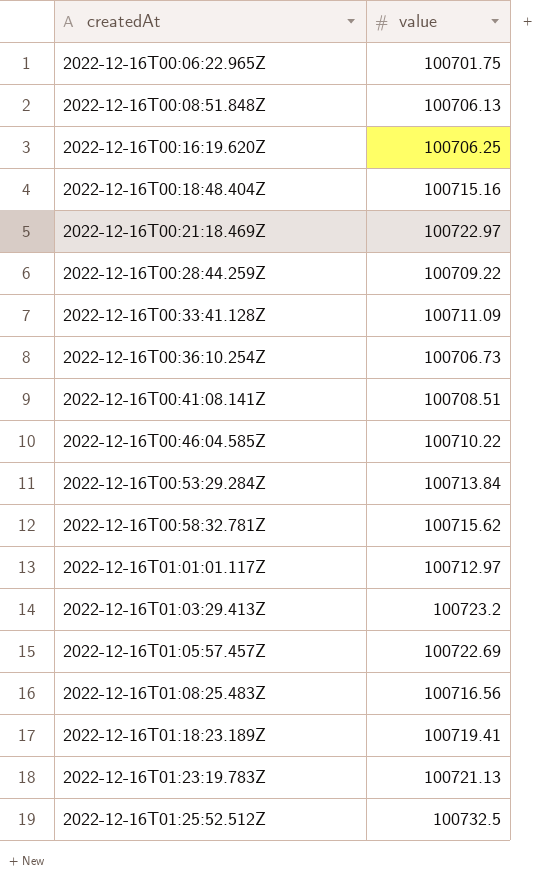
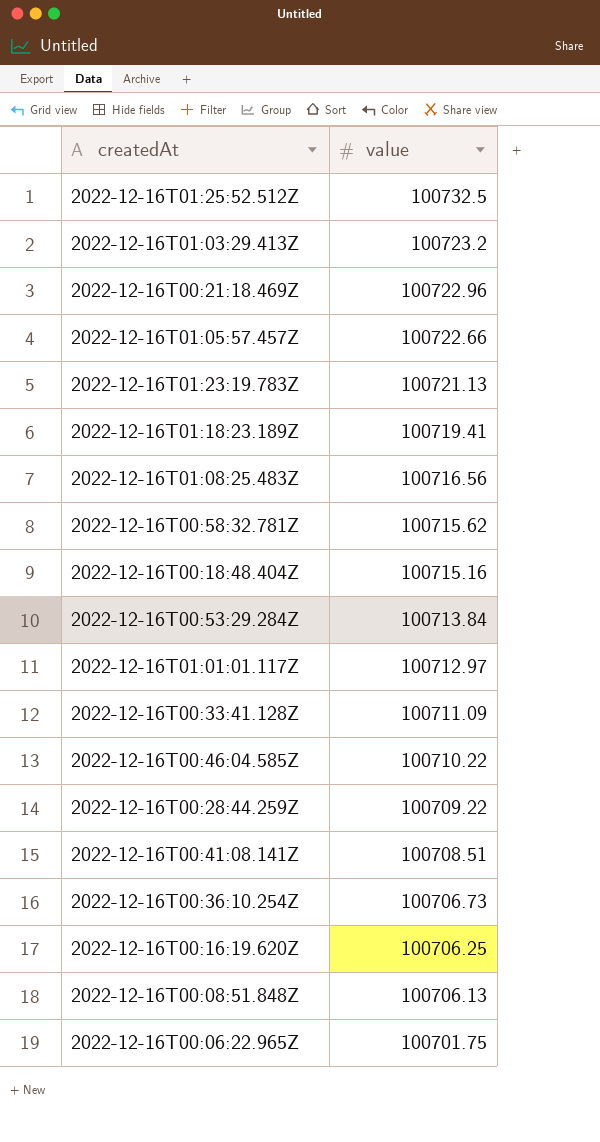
row order: createdAt ascending -> value descending
2022-12-16T00:21:18.469Z | value: 100722.97 -> 100722.96
2022-12-16T01:05:57.457Z | value: 100722.69 -> 100722.66

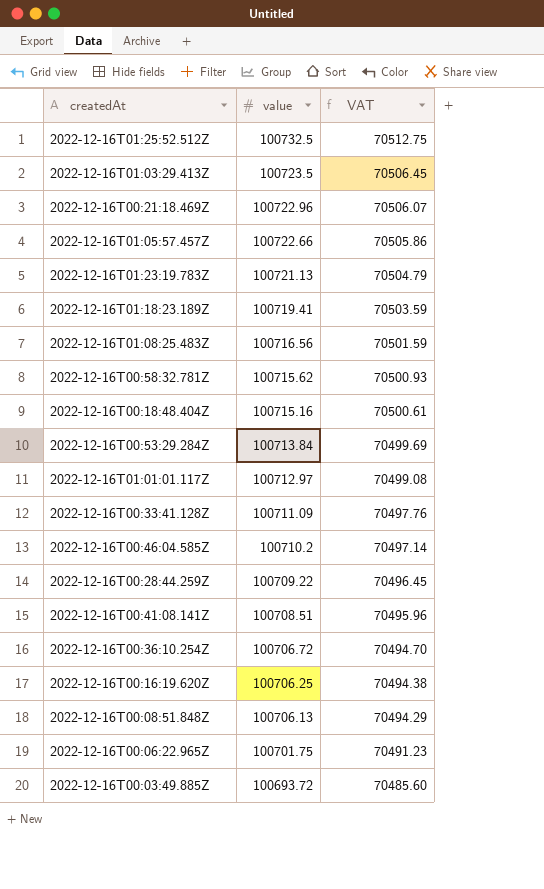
column VAT | formula: none -> [value] * 0.7
2022-12-16T01:03:29.413Z | value: 100723.2 -> 100723.5
2022-12-16T00:46:04.585Z | value: 100710.22 -> 100710.2
2022-12-16T00:36:10.254Z | value: 100706.73 -> 100706.72
row 2022-12-16T00:03:49.885Z: none -> 100693.72 | 70485.60

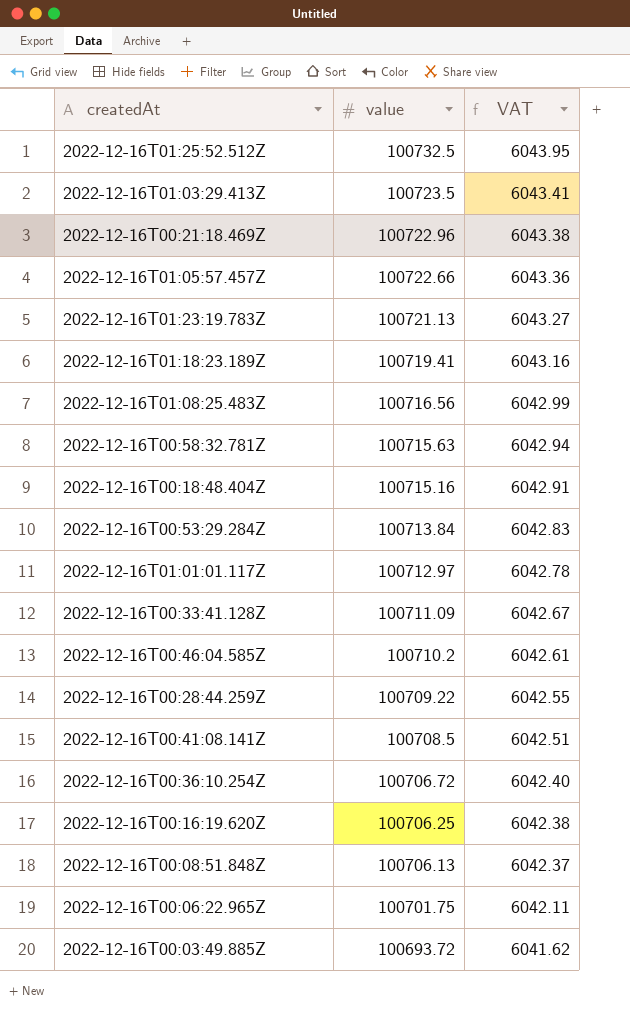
column VAT | formula: [value] * 0.7 -> [value] * 0.06
2022-12-16T00:58:32.781Z | value: 100715.62 -> 100715.63
2022-12-16T00:41:08.141Z | value: 100708.51 -> 100708.5

